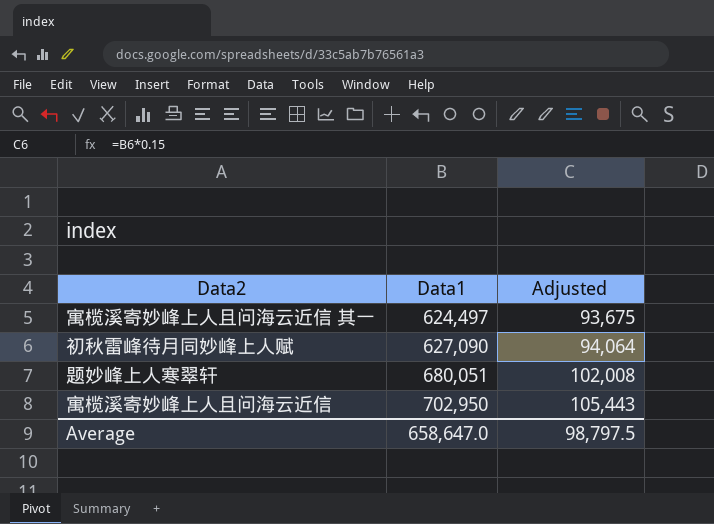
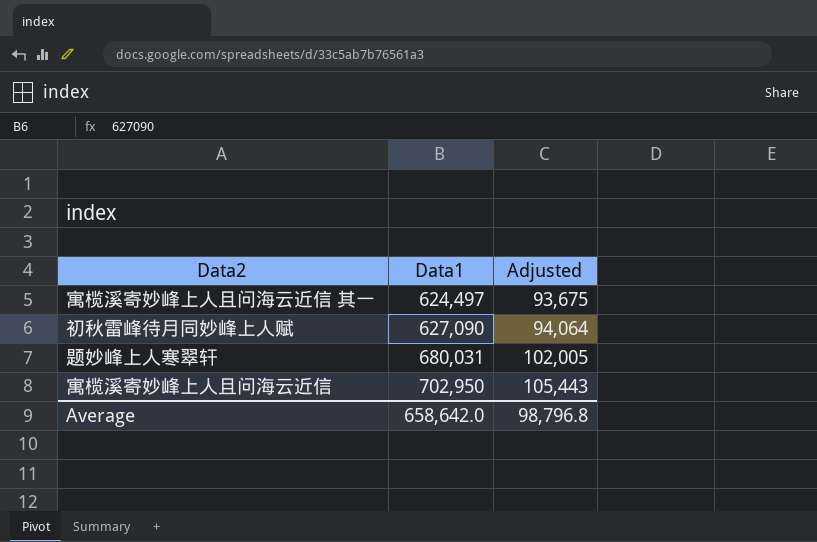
题妙峰上人寒翠轩 | Data1: 680,051 -> 680,031
题妙峰上人寒翠轩 | Adjusted: 102,008 -> 102,005
Average | Data1: 658,647.0 -> 658,642.0
Average | Adjusted: 98,797.5 -> 98,796.8

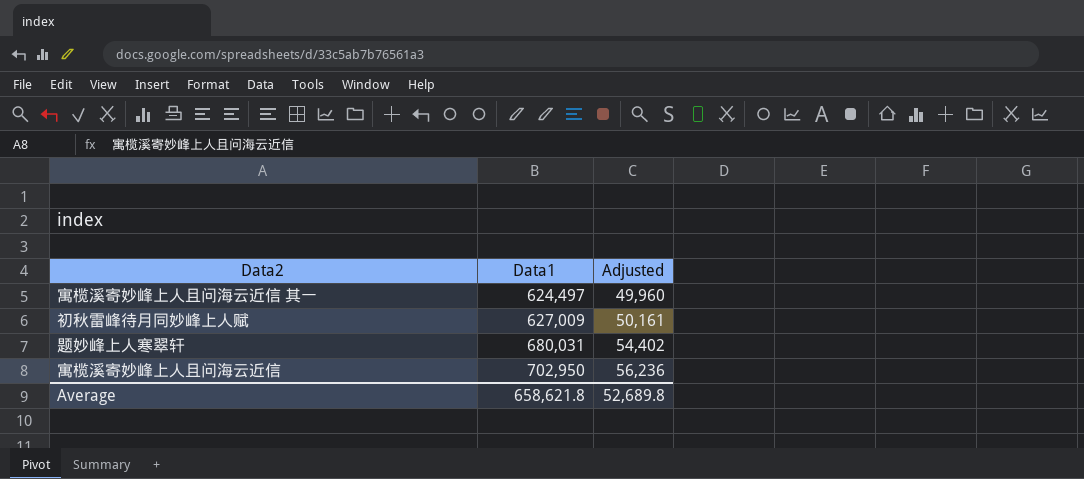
column Adjusted | formula: [Data1] * 0.15 -> [Data1] * 0.08
初秋雷峰待月同妙峰上人赋 | Data1: 627,090 -> 627,009
Average | Data1: 658,642.0 -> 658,621.8
Average | Adjusted: 98,796.8 -> 52,689.8

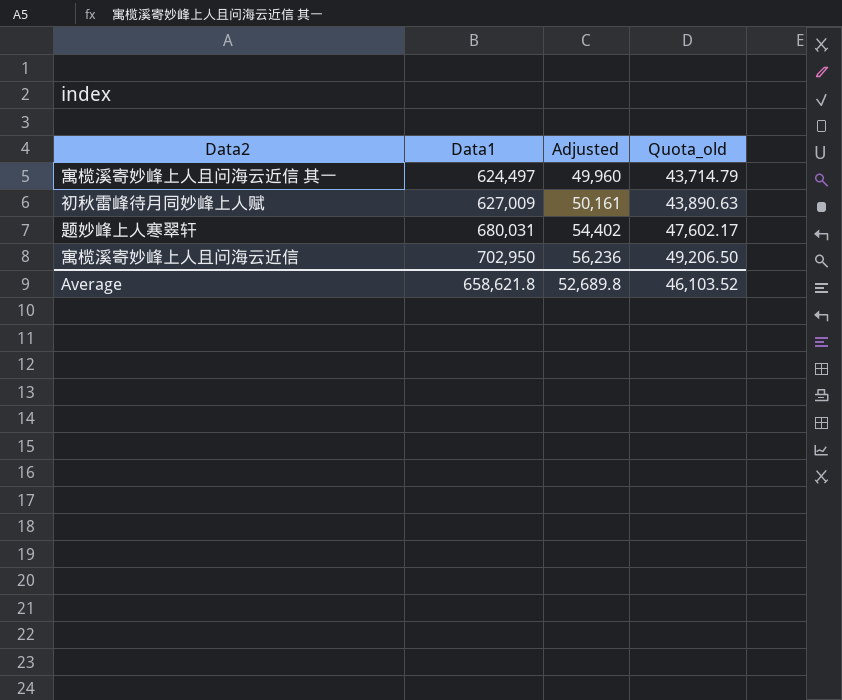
column Quota_old | formula: none -> [Data1] * 0.07

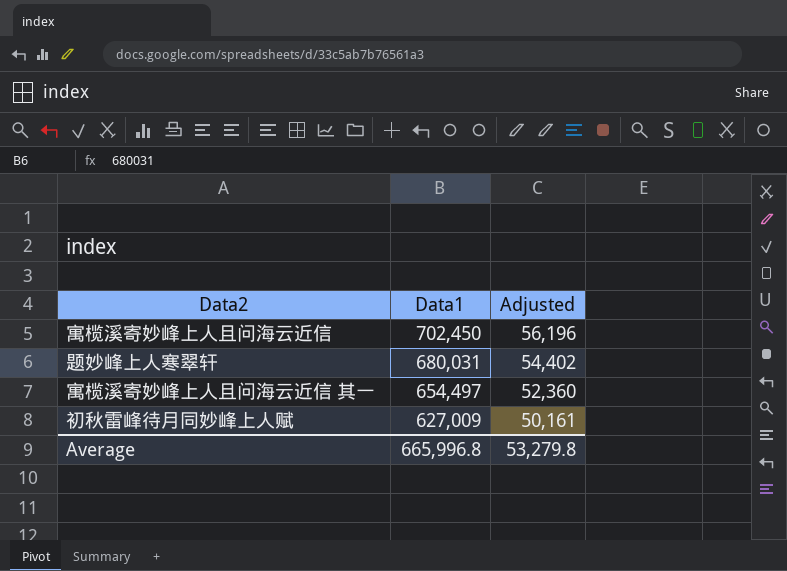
row order: Data1 ascending -> Data1 descending
column Quota_old | formula: [Data1] * 0.07 -> none
寓榄溪寄妙峰上人且问海云近信 | Data1: 702,950 -> 702,450
寓榄溪寄妙峰上人且问海云近信 | Adjusted: 56,236 -> 56,196
寓榄溪寄妙峰上人且问海云近信 其一 | Data1: 624,497 -> 654,497
寓榄溪寄妙峰上人且问海云近信 其一 | Adjusted: 49,960 -> 52,360
Average | Data1: 658,621.8 -> 665,996.8
Average | Adjusted: 52,689.8 -> 53,279.8

